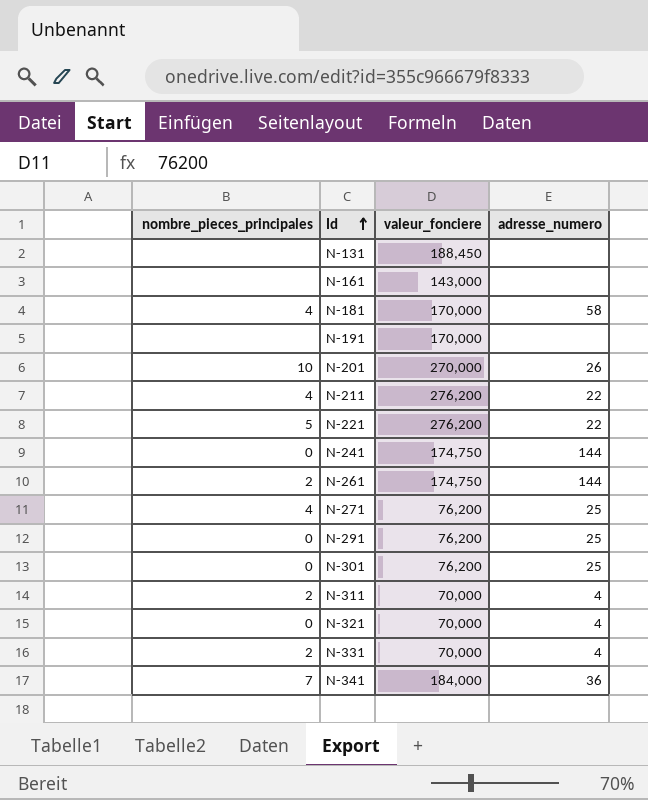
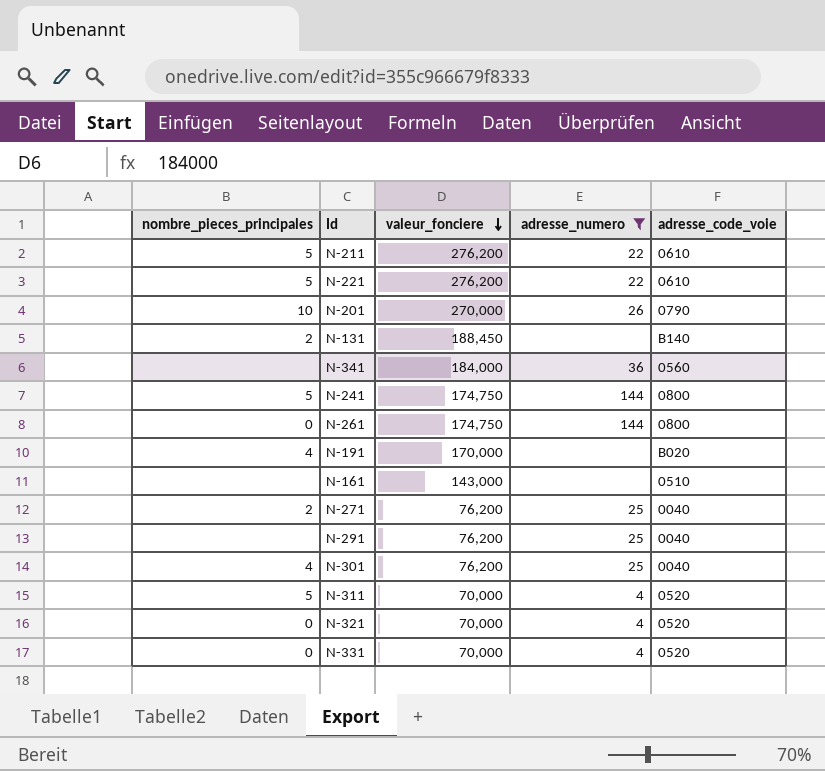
filter: none -> adresse_numero != 58
row order: Id ascending -> valeur_fonciere descending
column adresse_code_voie | position: none -> 5
N-211 | nombre_pieces_principales: 4 -> 5
N-131 | nombre_pieces_principales: none -> 2
N-341 | nombre_pieces_principales: 7 -> none
N-241 | nombre_pieces_principales: 0 -> 5
N-261 | nombre_pieces_principales: 2 -> 0
N-191 | nombre_pieces_principales: none -> 4
N-271 | nombre_pieces_principales: 4 -> 2
N-291 | nombre_pieces_principales: 0 -> none
N-301 | nombre_pieces_principales: 0 -> 4
N-311 | nombre_pieces_principales: 2 -> 5
N-331 | nombre_pieces_principales: 2 -> 0

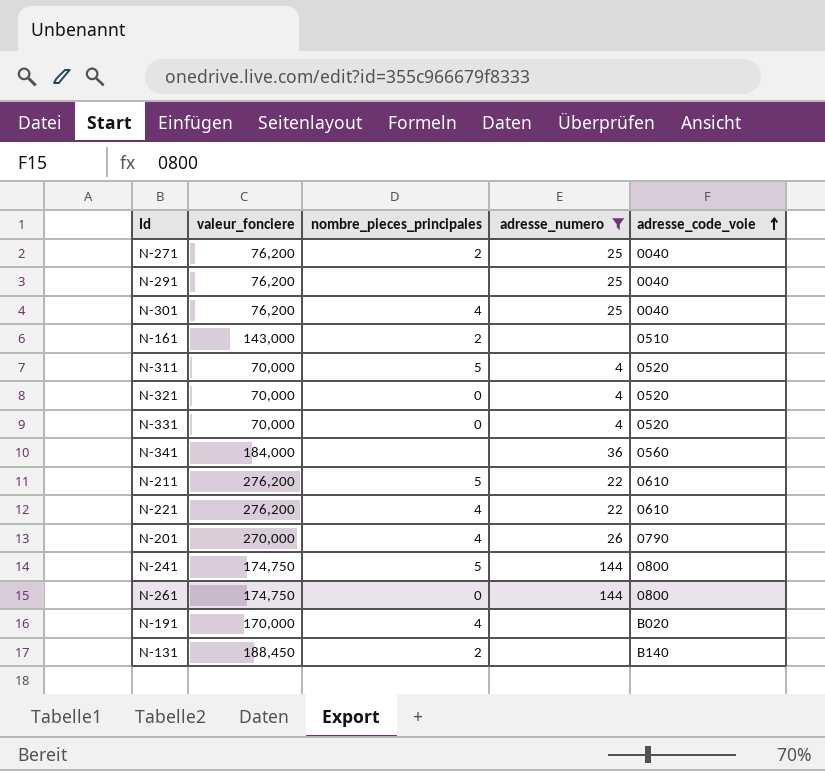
row order: valeur_fonciere descending -> adresse_code_voie ascending
column nombre_pieces_principales | position: 1 -> 3
N-161 | nombre_pieces_principales: none -> 2
N-221 | nombre_pieces_principales: 5 -> 4
N-201 | nombre_pieces_principales: 10 -> 4

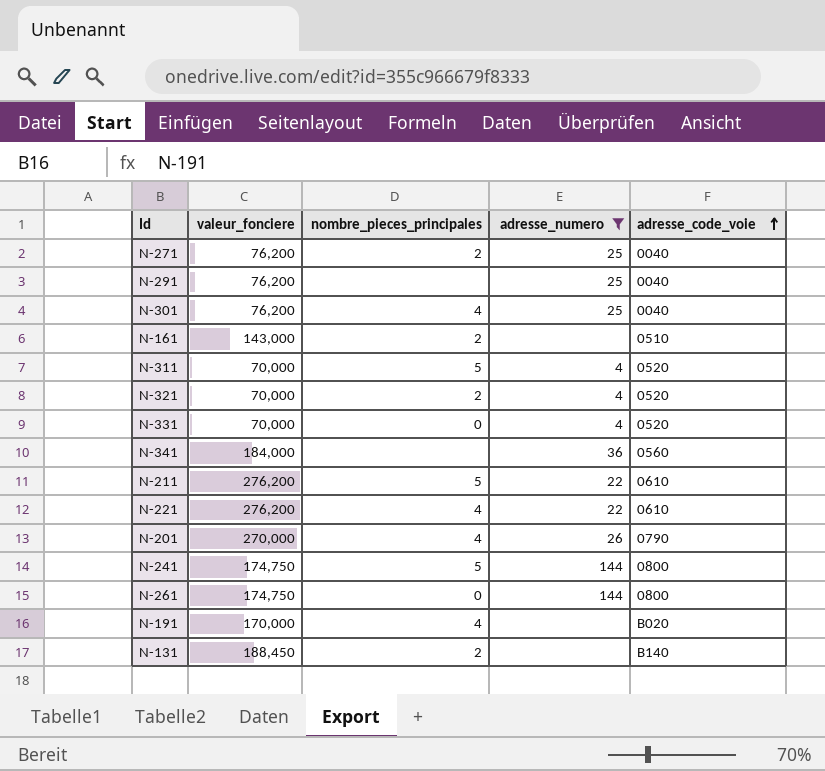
N-321 | nombre_pieces_principales: 0 -> 2

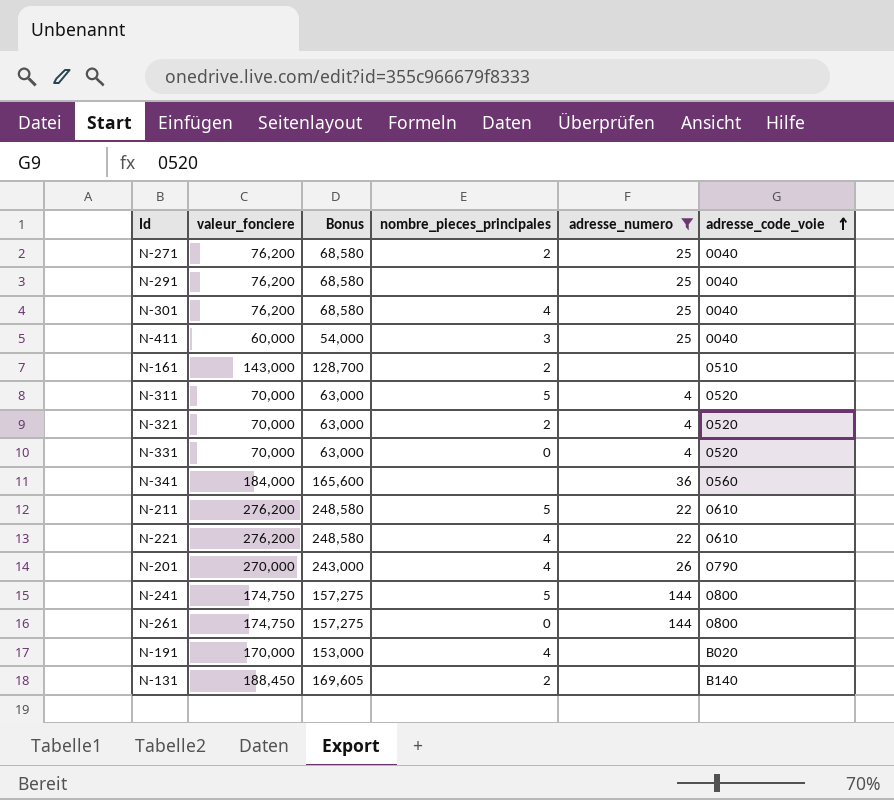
column Bonus | formula: none -> [valeur_fonciere] * 0.9
row N-411: none -> 60,000 | 54,000 | 3 | 25 | 0040

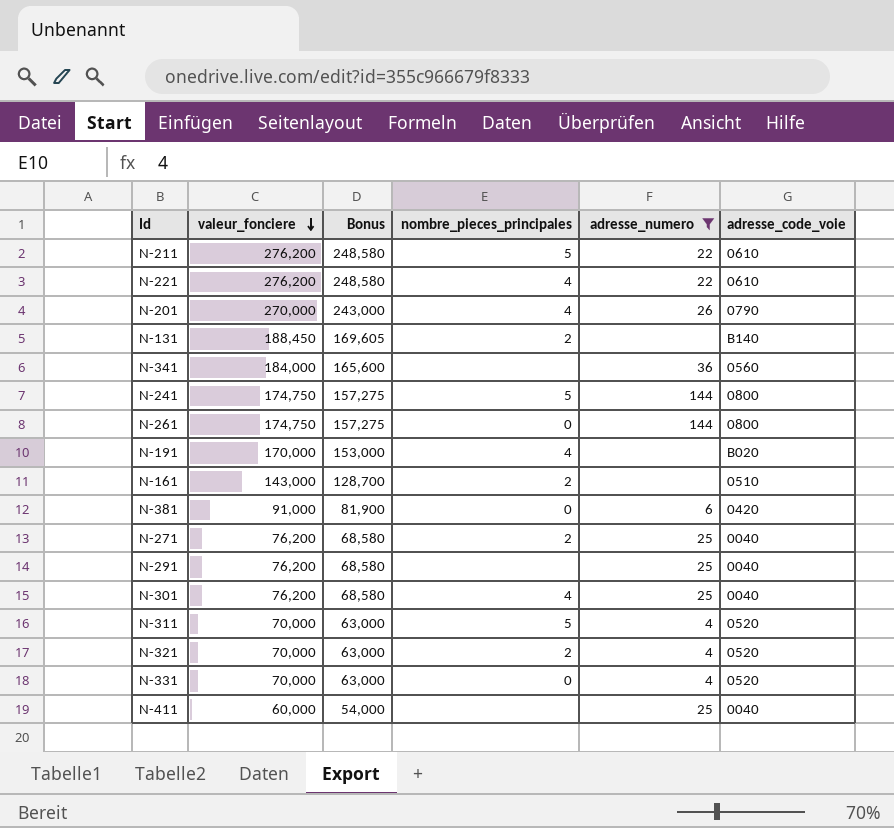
row order: adresse_code_voie ascending -> valeur_fonciere descending
row N-381: none -> 91,000 | 81,900 | 0 | 6 | 0420
N-411 | nombre_pieces_principales: 3 -> none

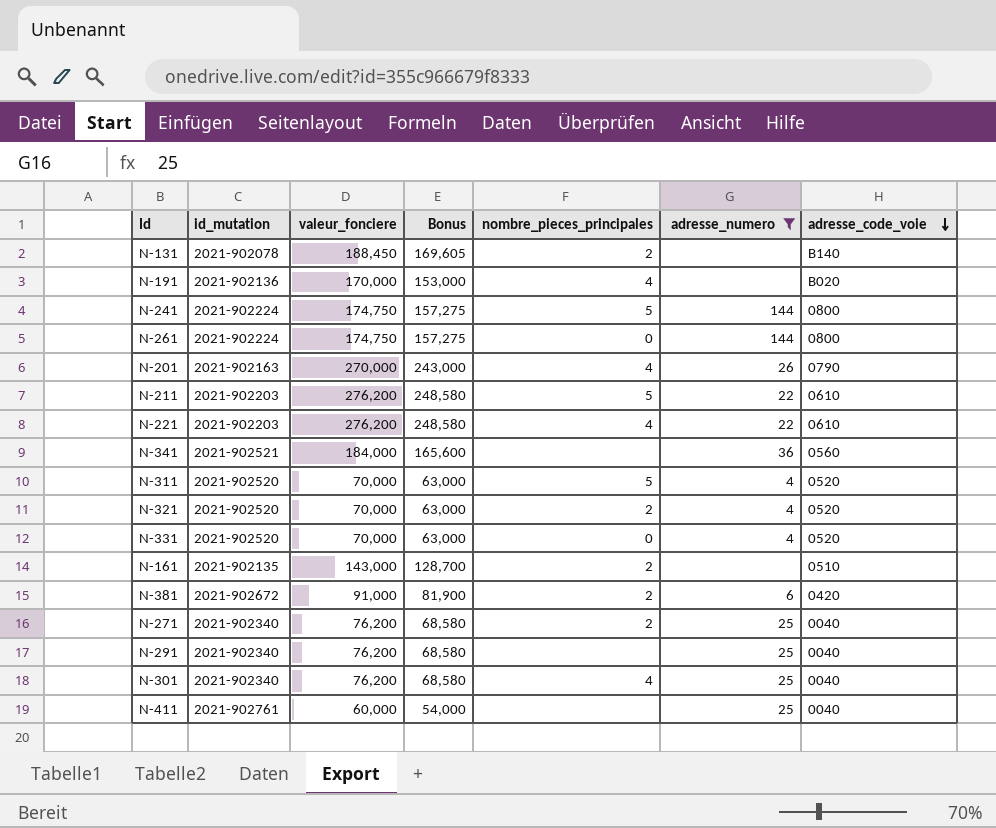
row order: valeur_fonciere descending -> adresse_code_voie descending
column id_mutation | position: none -> 2
N-381 | nombre_pieces_principales: 0 -> 2

